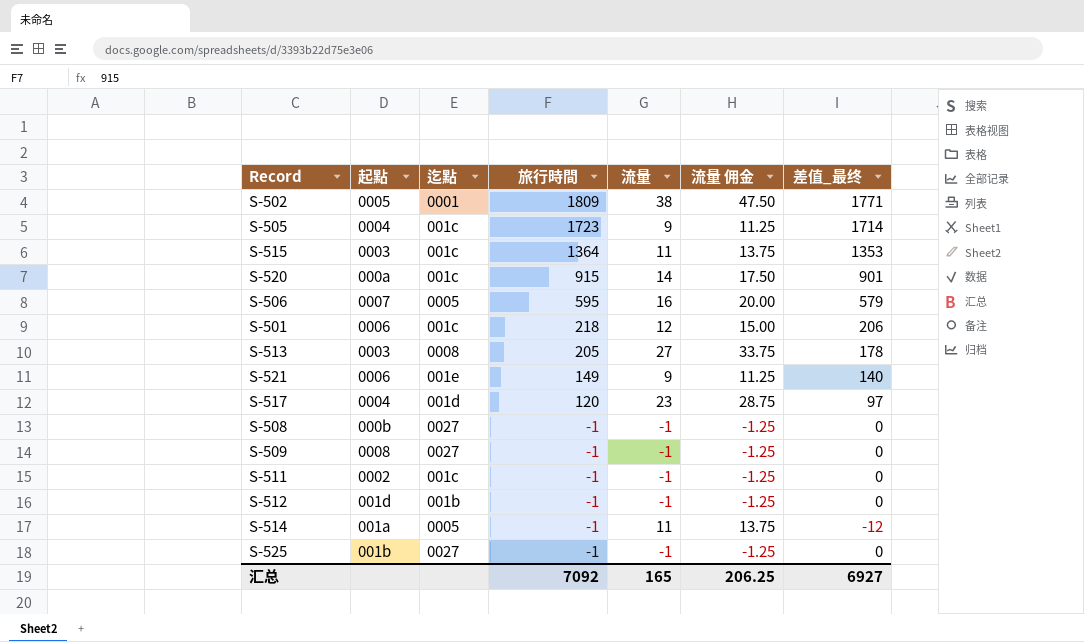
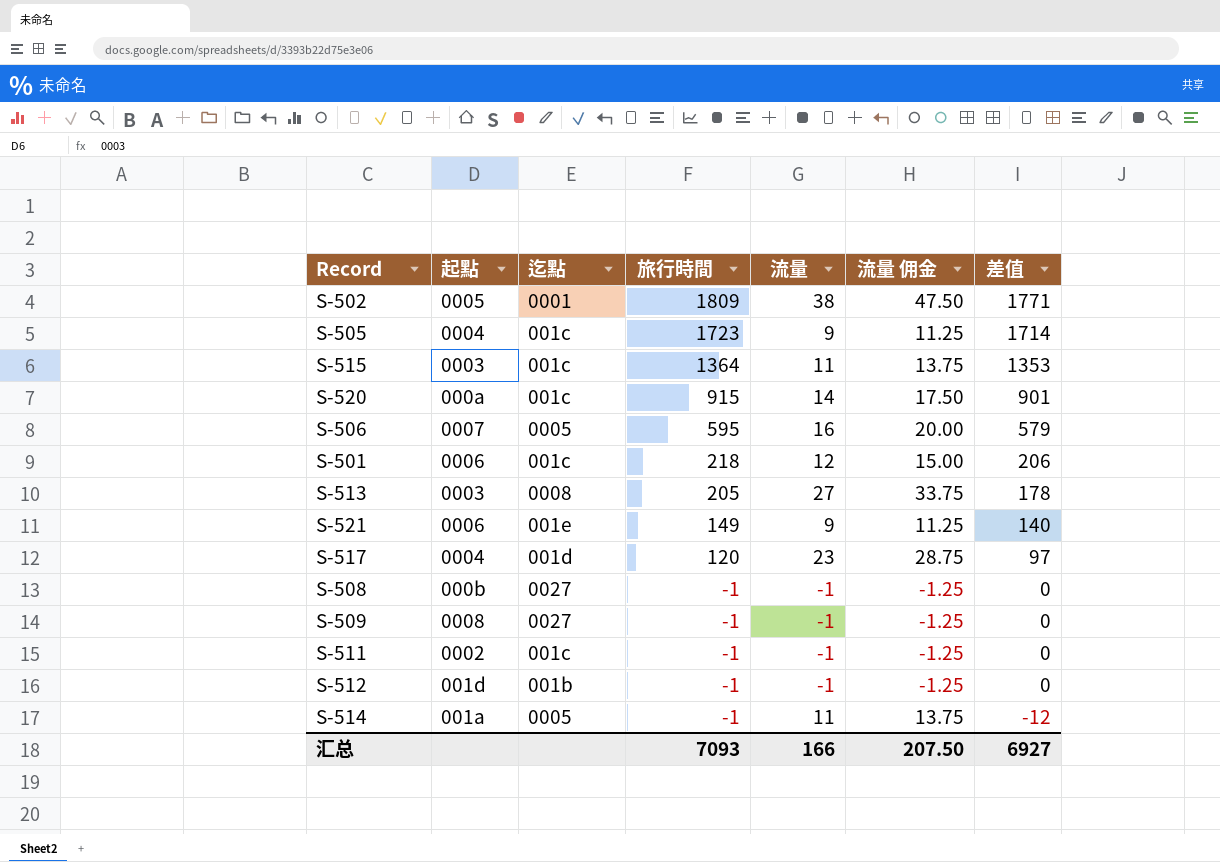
column name: 差值_最终 -> 差值
row S-525: 001b | 0027 | -1 | -1 | -1.25 | 0 -> none
汇总 | 旅行時間: 7092 -> 7093
汇总 | 流量: 165 -> 166
汇总 | 流量 佣金: 206.25 -> 207.50

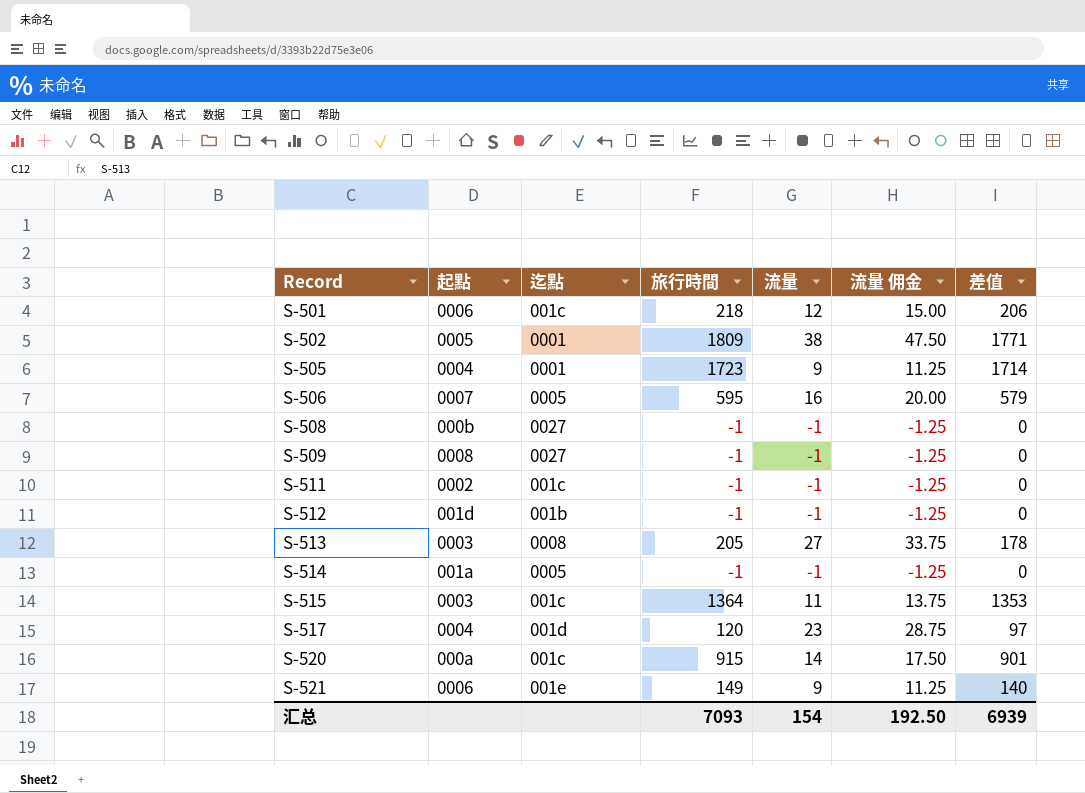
row order: 旅行時間 descending -> Record ascending
S-505 | 迄點: 001c -> 0001
S-514 | 流量: 11 -> -1
S-514 | 流量 佣金: 13.75 -> -1.25
S-514 | 差值: -12 -> 0
汇总 | 流量: 166 -> 154
汇总 | 流量 佣金: 207.50 -> 192.50
汇总 | 差值: 6927 -> 6939

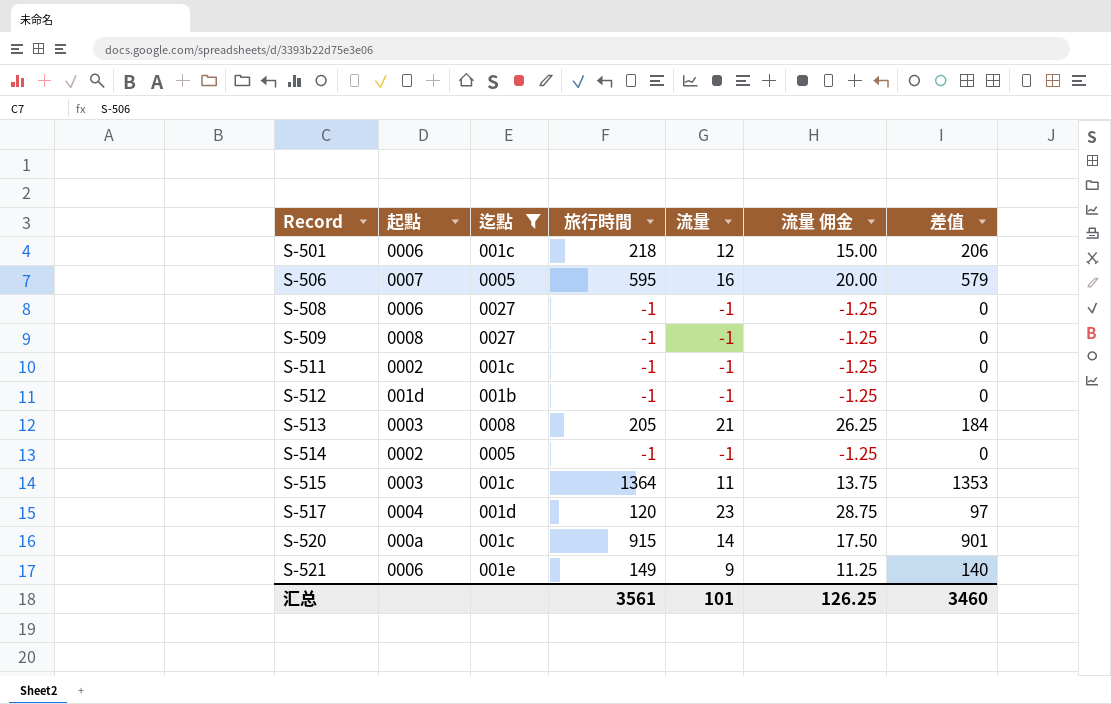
filter: none -> 迄點 != 0001
S-508 | 起點: 000b -> 0006
S-513 | 流量: 27 -> 21
S-513 | 流量 佣金: 33.75 -> 26.25
S-513 | 差值: 178 -> 184
S-514 | 起點: 001a -> 0002
汇总 | 旅行時間: 7093 -> 3561
汇总 | 流量: 154 -> 101
汇总 | 流量 佣金: 192.50 -> 126.25
汇总 | 差值: 6939 -> 3460

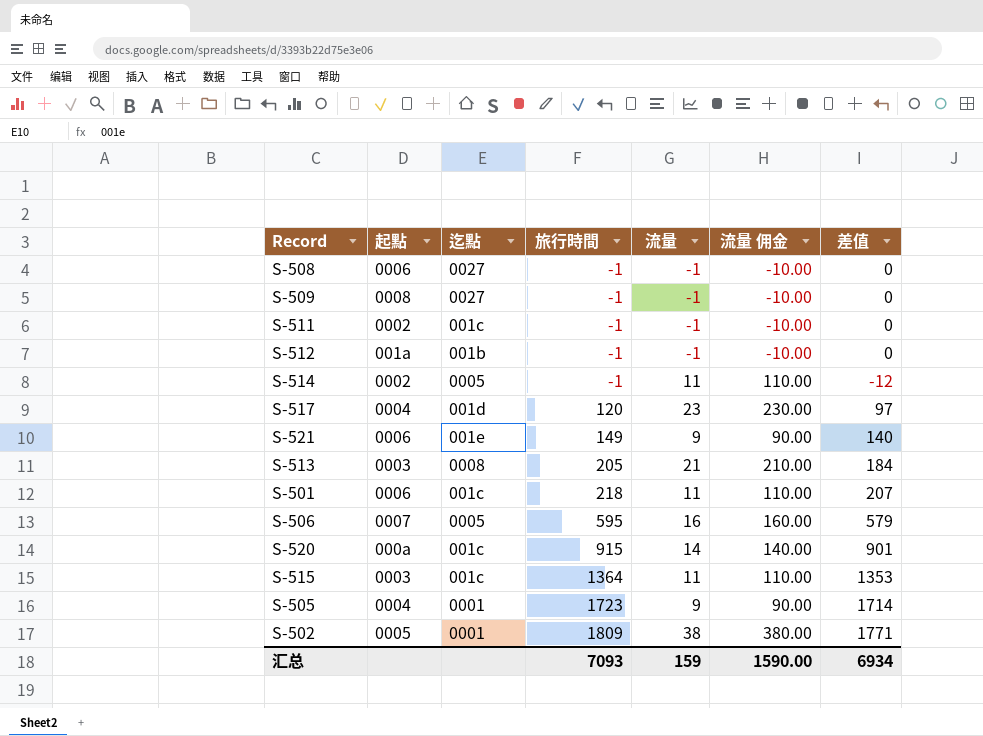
filter: 迄點 != 0001 -> none
row order: Record ascending -> 旅行時間 ascending
column 流量 佣金 | formula: [流量] * 1.25 -> [流量] * 10
S-512 | 起點: 001d -> 001a
S-514 | 流量: -1 -> 11
S-514 | 差值: 0 -> -12
S-501 | 流量: 12 -> 11
S-501 | 差值: 206 -> 207
汇总 | 旅行時間: 3561 -> 7093
汇总 | 流量: 101 -> 159
汇总 | 流量 佣金: 126.25 -> 1590.00
汇总 | 差值: 3460 -> 6934

